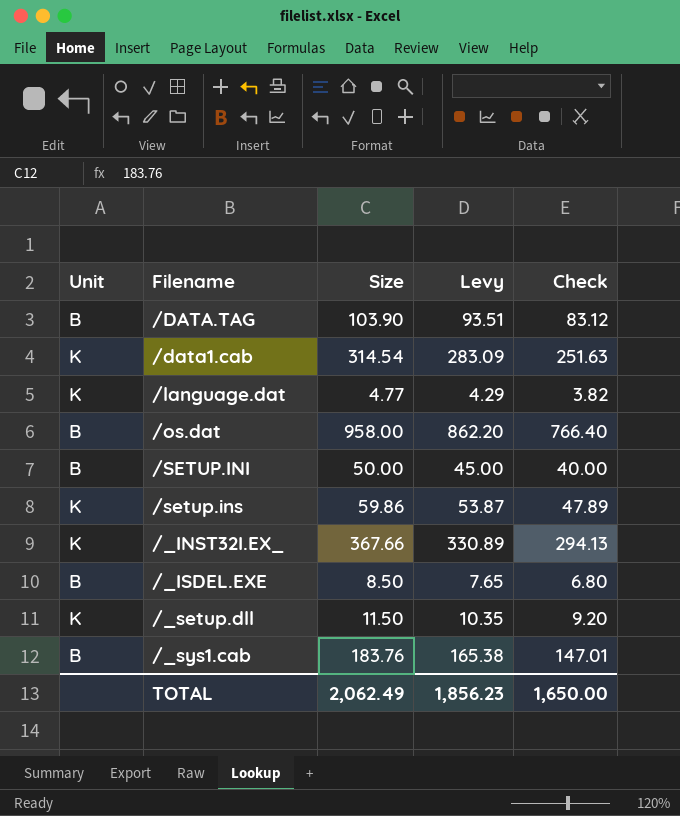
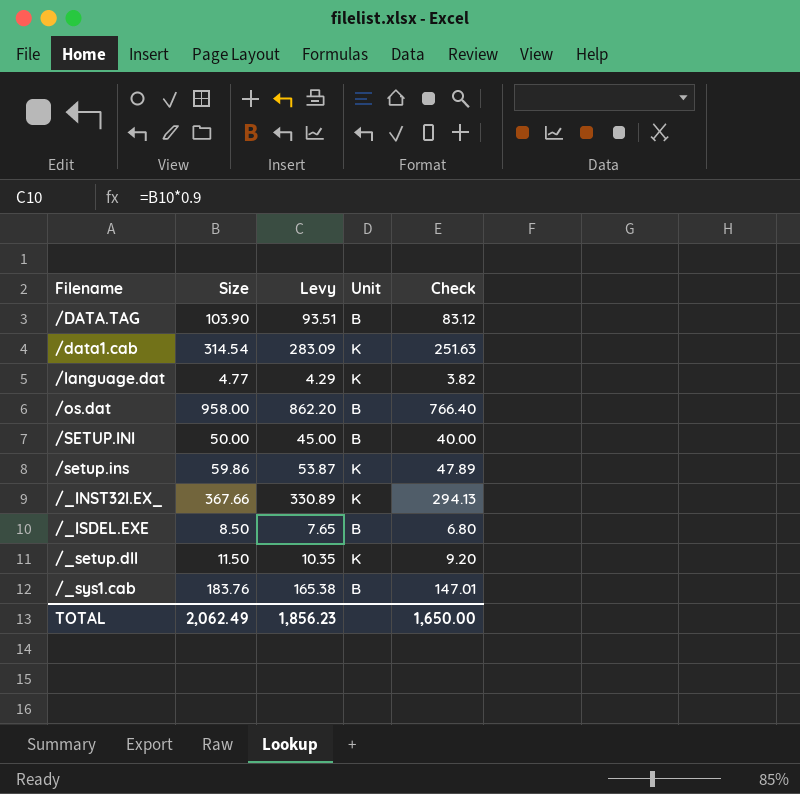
column Unit | position: 1 -> 4

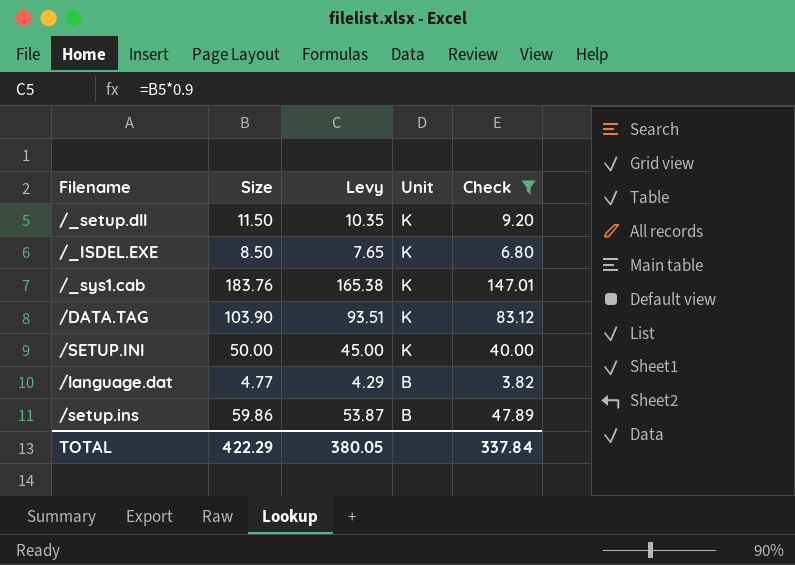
filter: none -> Check <= 147.01
row order: none -> Unit descending
/_ISDEL.EXE | Unit: B -> K
/_sys1.cab | Unit: B -> K
/DATA.TAG | Unit: B -> K
/SETUP.INI | Unit: B -> K
/language.dat | Unit: K -> B
/setup.ins | Unit: K -> B
TOTAL | Size: 2,062.49 -> 422.29
TOTAL | Levy: 1,856.23 -> 380.05
TOTAL | Check: 1,650.00 -> 337.84

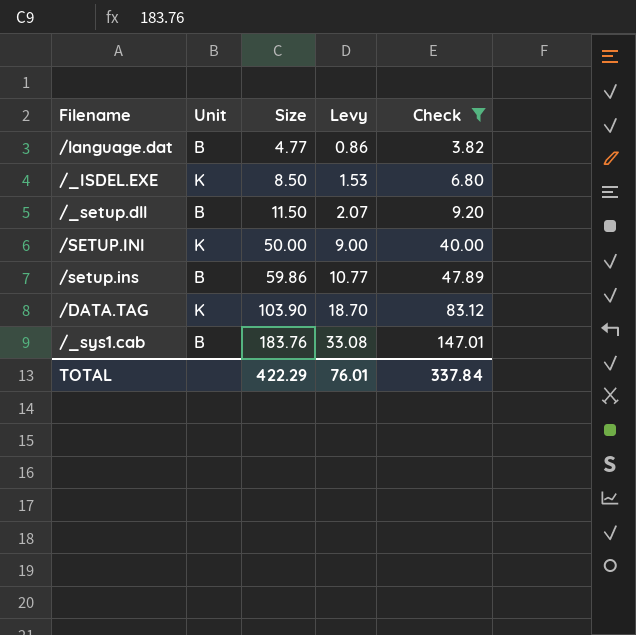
row order: Unit descending -> Size ascending
column Unit | position: 4 -> 2
column Levy | formula: [Size] * 0.9 -> [Size] * 0.18
/_setup.dll | Unit: K -> B
/_sys1.cab | Unit: K -> B
TOTAL | Levy: 380.05 -> 76.01

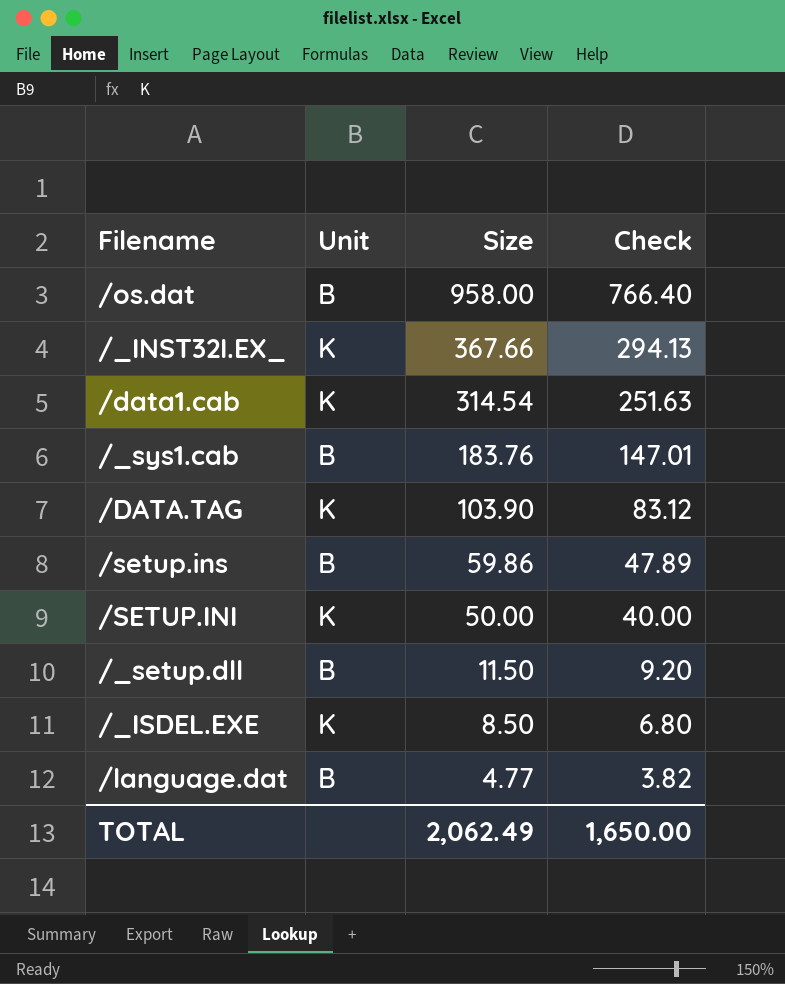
filter: Check <= 147.01 -> none
row order: Size ascending -> Size descending
column Levy | formula: [Size] * 0.18 -> none
TOTAL | Size: 422.29 -> 2,062.49
TOTAL | Check: 337.84 -> 1,650.00

